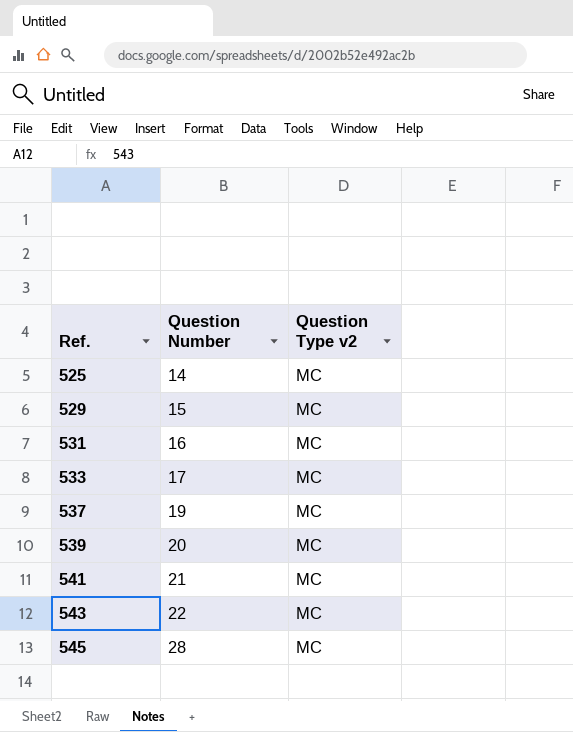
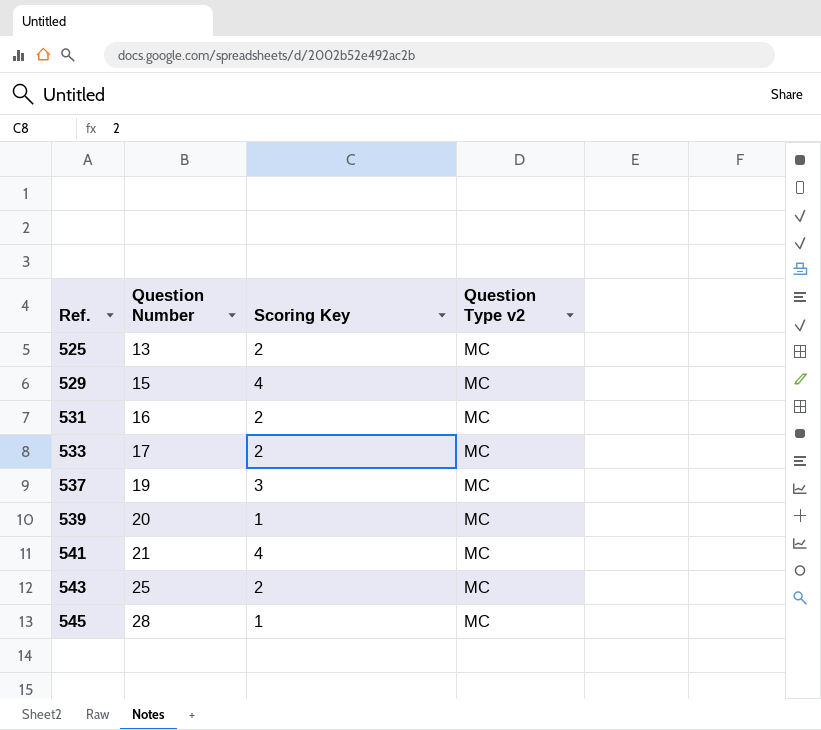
column Scoring Key | position: none -> 3
525 | Question Number: 14 -> 13
543 | Question Number: 22 -> 25

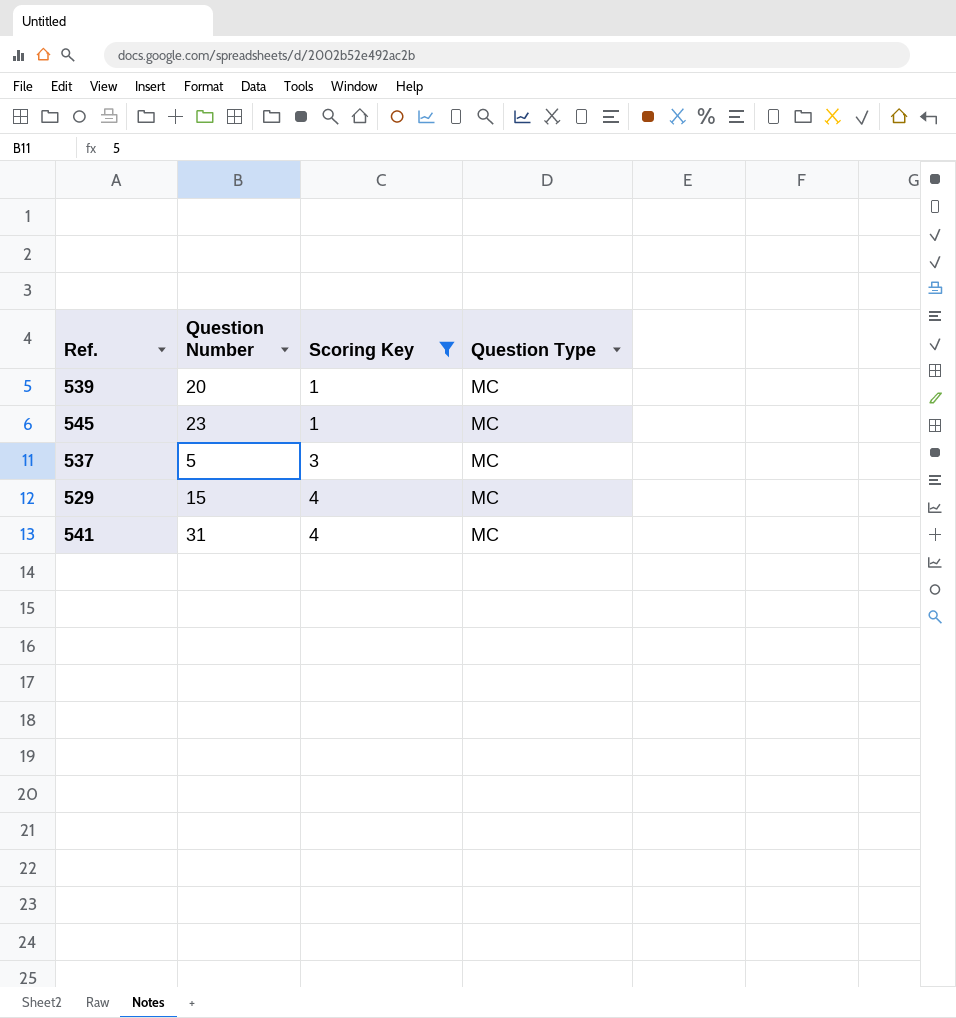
filter: none -> Scoring Key != 2
row order: Ref. ascending -> Scoring Key ascending
column name: Question Type v2 -> Question Type
545 | Question Number: 28 -> 23
537 | Question Number: 19 -> 5
541 | Question Number: 21 -> 31

